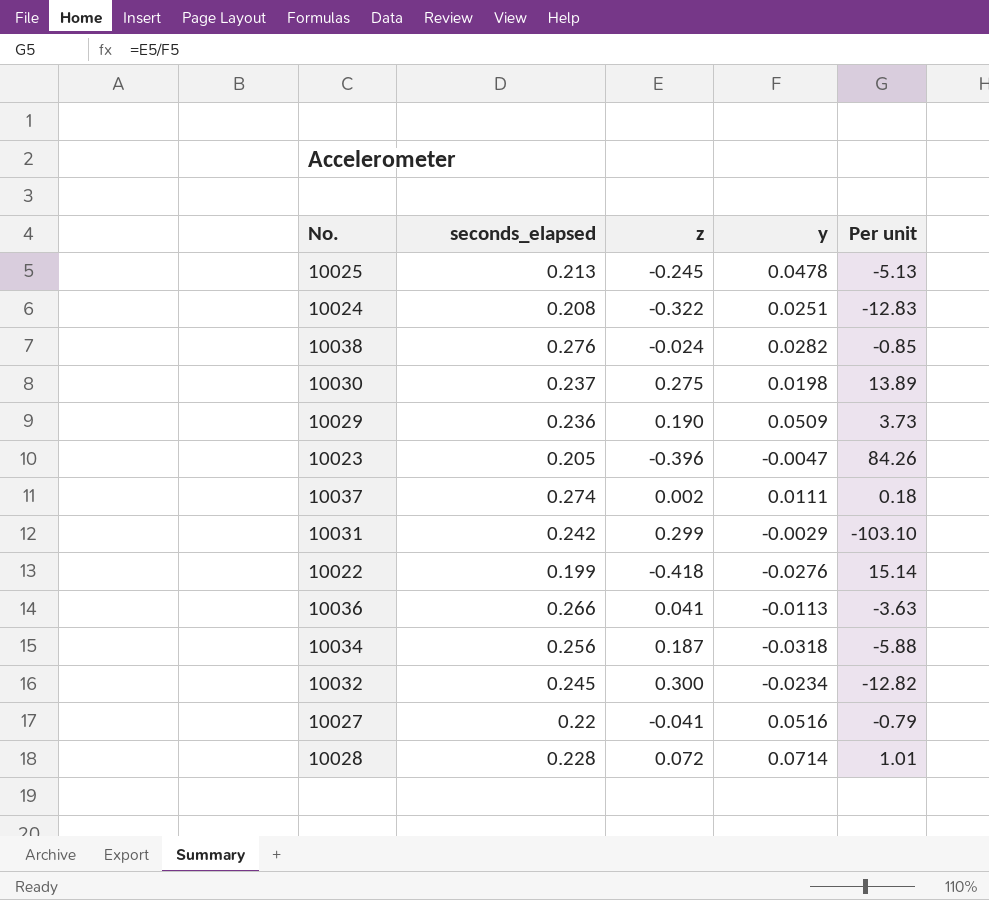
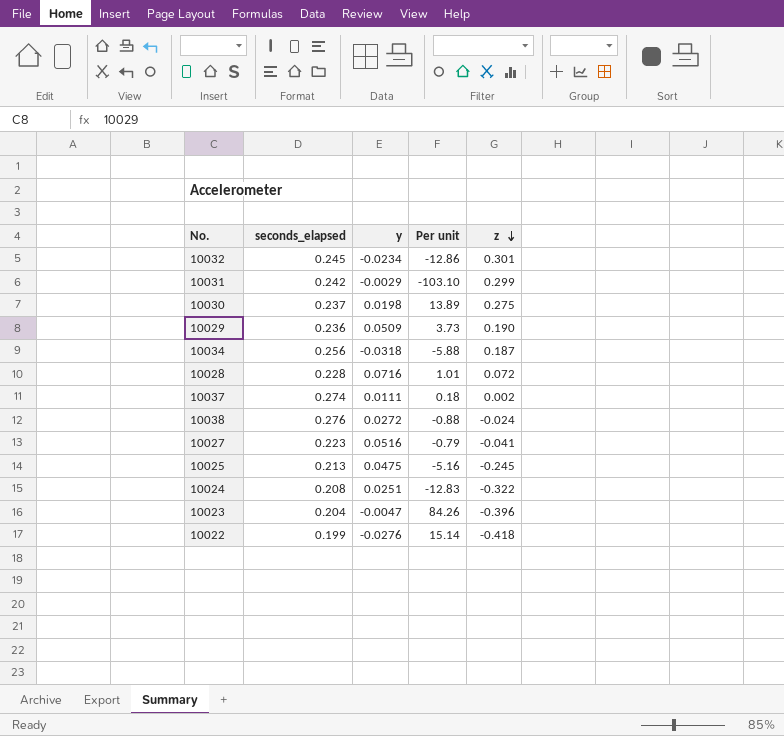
row order: none -> z descending
column z | position: 3 -> 5
row 10036: 0.266 | 0.041 | -0.0113 | -3.63 -> none
10032 | Per unit: -12.82 -> -12.86
10032 | z: 0.300 -> 0.301
10028 | y: 0.0714 -> 0.0716
10038 | y: 0.0282 -> 0.0272
10038 | Per unit: -0.85 -> -0.88
10027 | seconds_elapsed: 0.22 -> 0.223
10025 | y: 0.0478 -> 0.0475
10025 | Per unit: -5.13 -> -5.16
10023 | seconds_elapsed: 0.205 -> 0.204

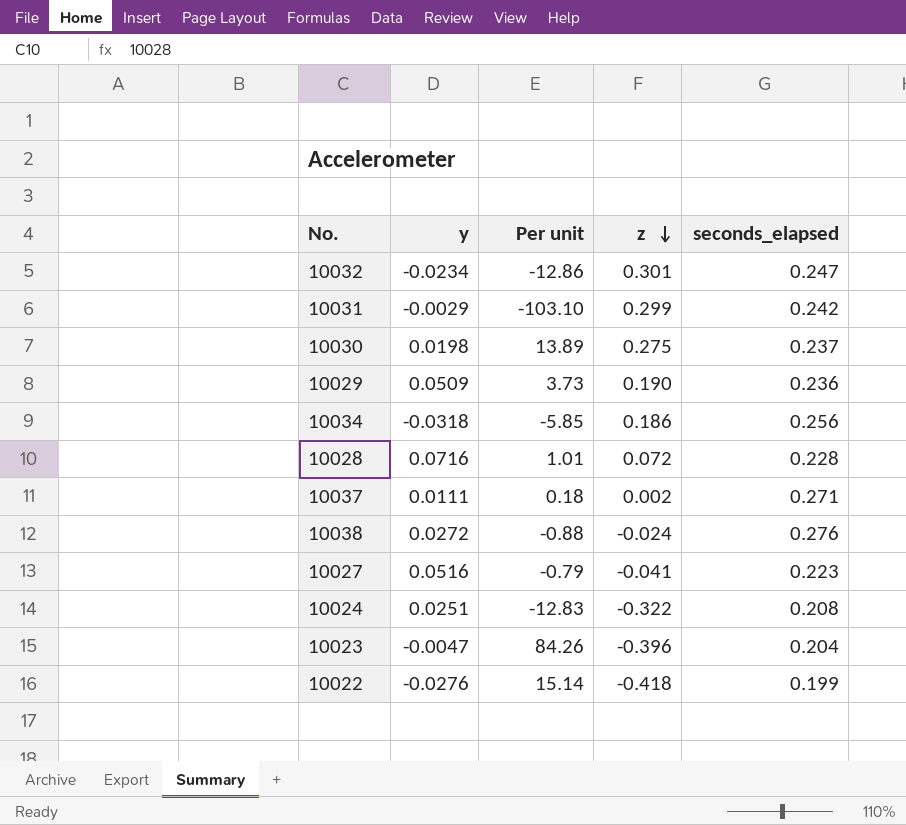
column seconds_elapsed | position: 2 -> 5
row 10025: 0.213 | 0.0475 | -5.16 | -0.245 -> none
10032 | seconds_elapsed: 0.245 -> 0.247
10034 | Per unit: -5.88 -> -5.85
10034 | z: 0.187 -> 0.186
10037 | seconds_elapsed: 0.274 -> 0.271

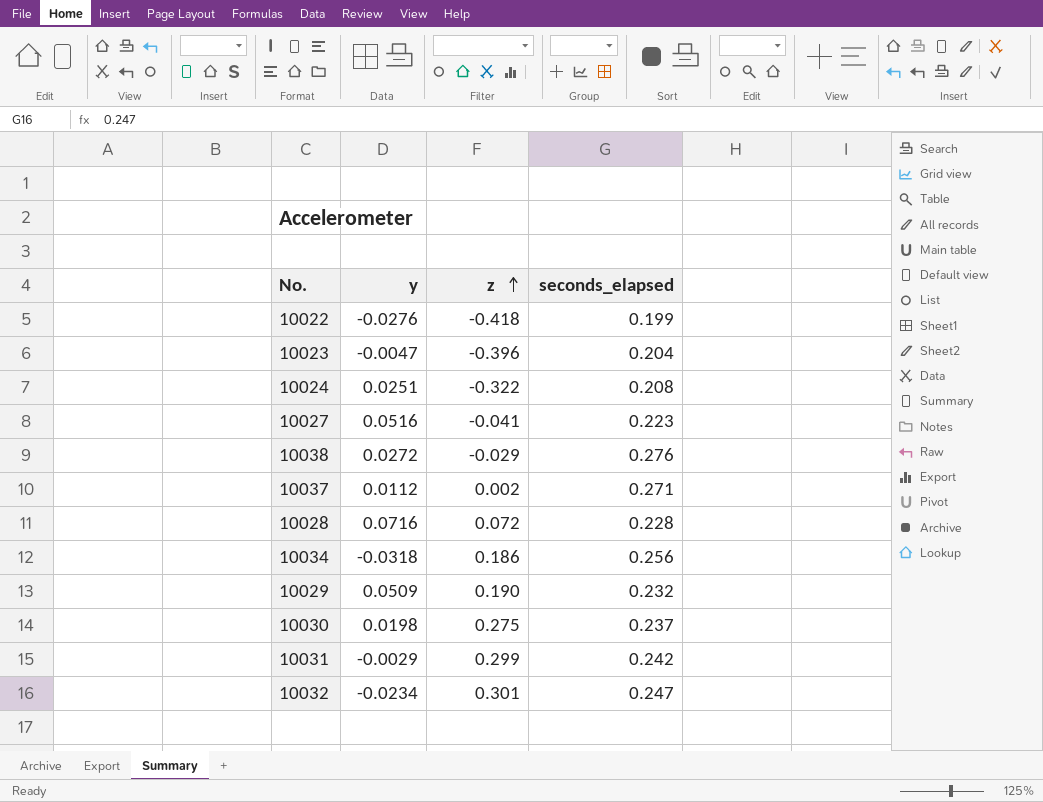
row order: z descending -> z ascending
column Per unit | formula: [z] / [y] -> none
10038 | z: -0.024 -> -0.029
10037 | y: 0.0111 -> 0.0112
10029 | seconds_elapsed: 0.236 -> 0.232

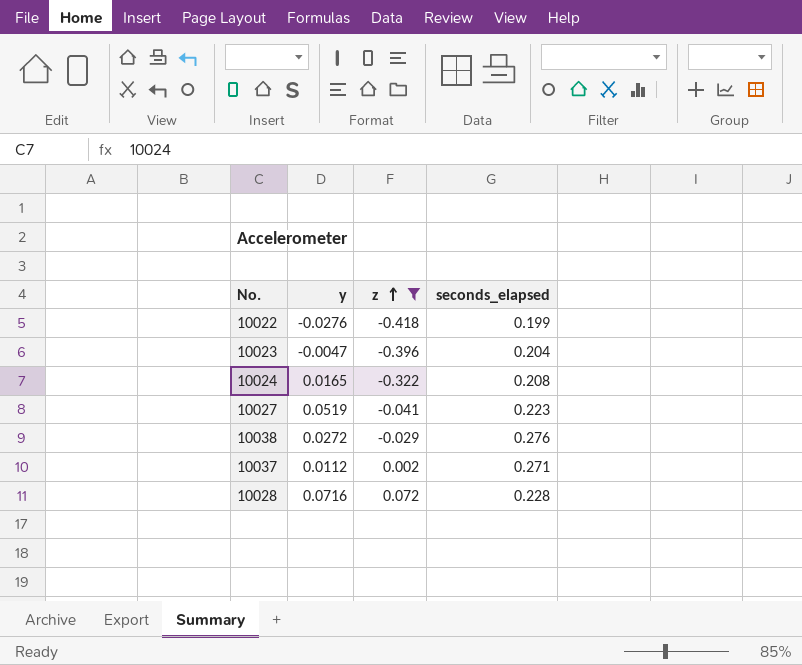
filter: none -> z <= 0.072
10024 | y: 0.0251 -> 0.0165
10027 | y: 0.0516 -> 0.0519

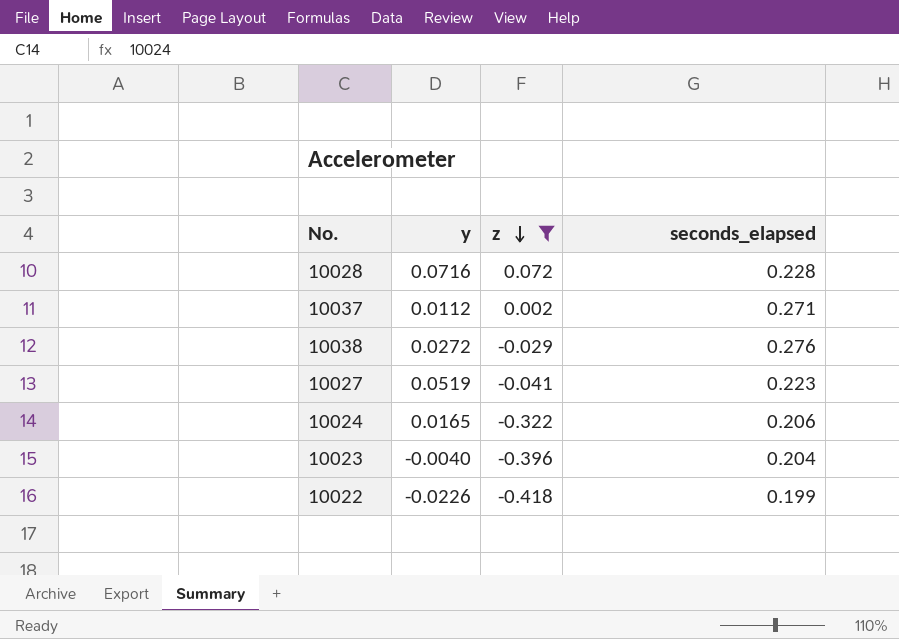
row order: z ascending -> z descending
10024 | seconds_elapsed: 0.208 -> 0.206
10023 | y: -0.0047 -> -0.0040
10022 | y: -0.0276 -> -0.0226

